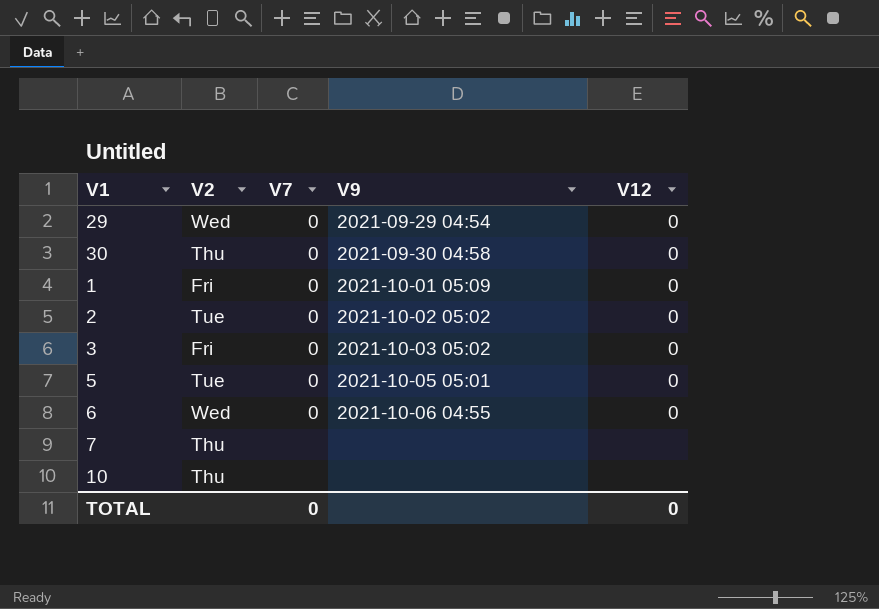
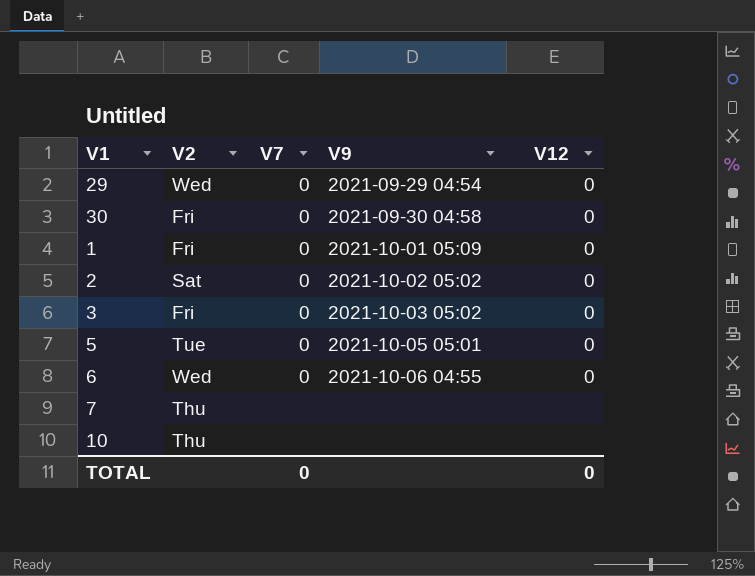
30 | V2: Thu -> Fri
2 | V2: Tue -> Sat

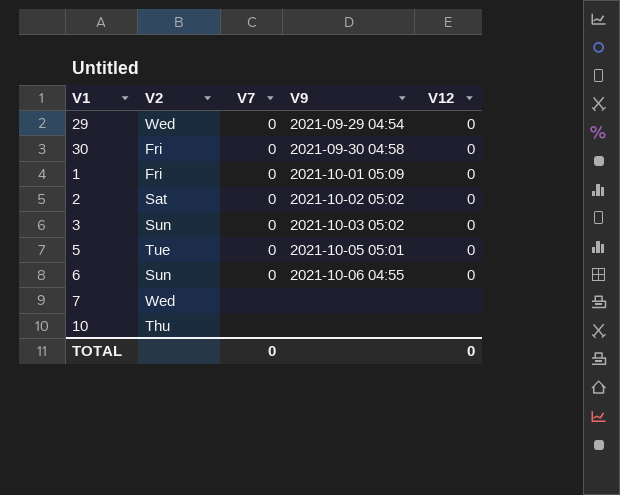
3 | V2: Fri -> Sun
6 | V2: Wed -> Sun
7 | V2: Thu -> Wed

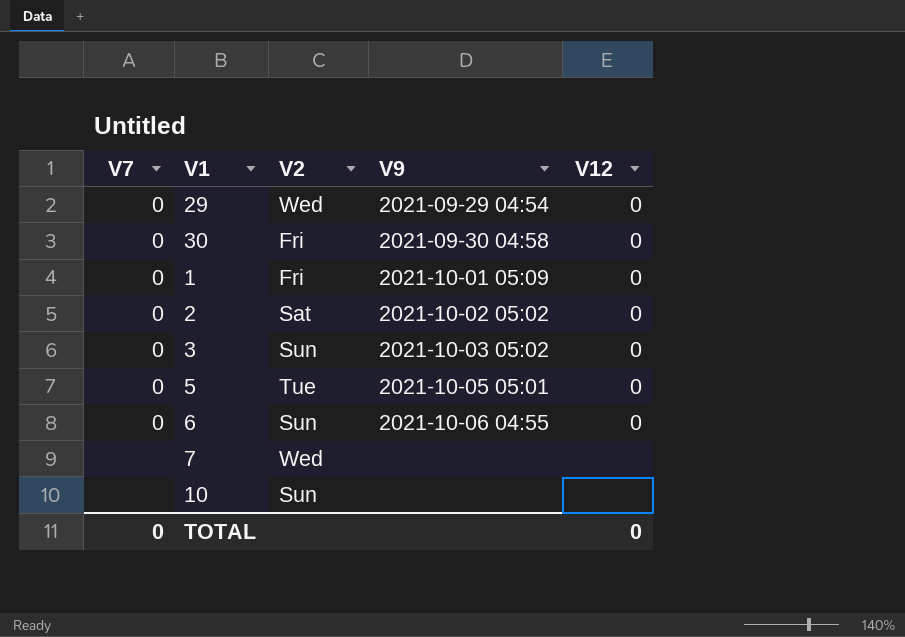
column V7 | position: 3 -> 1
10 | V2: Thu -> Sun

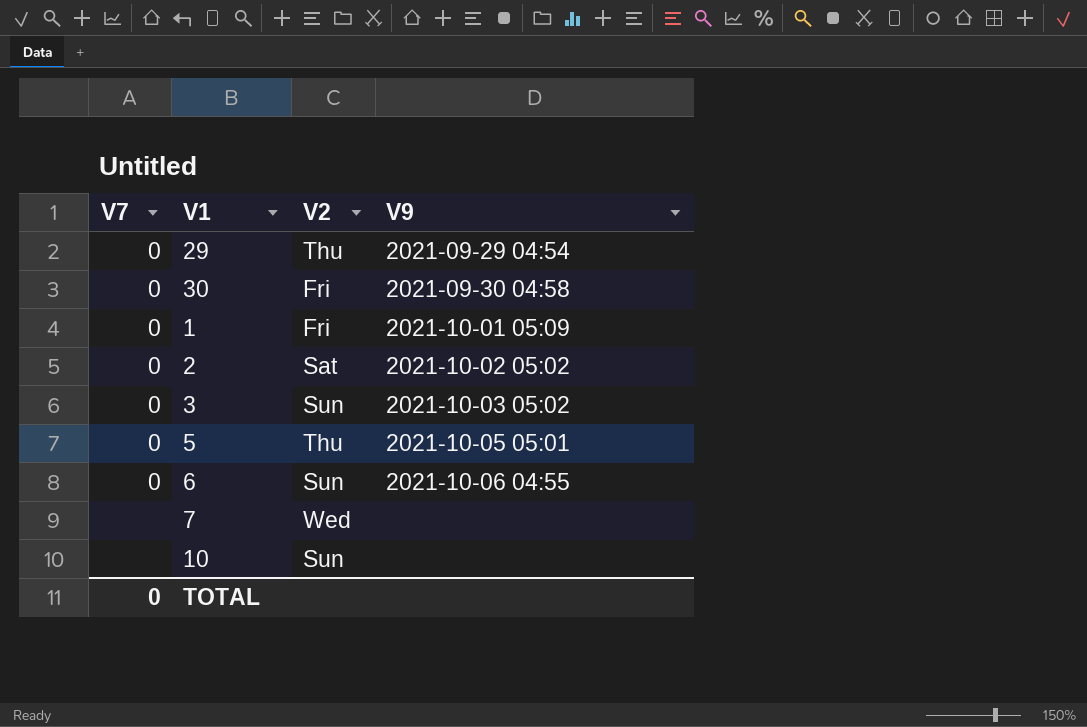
column V12 | position: 5 -> none
29 | V2: Wed -> Thu
5 | V2: Tue -> Thu

